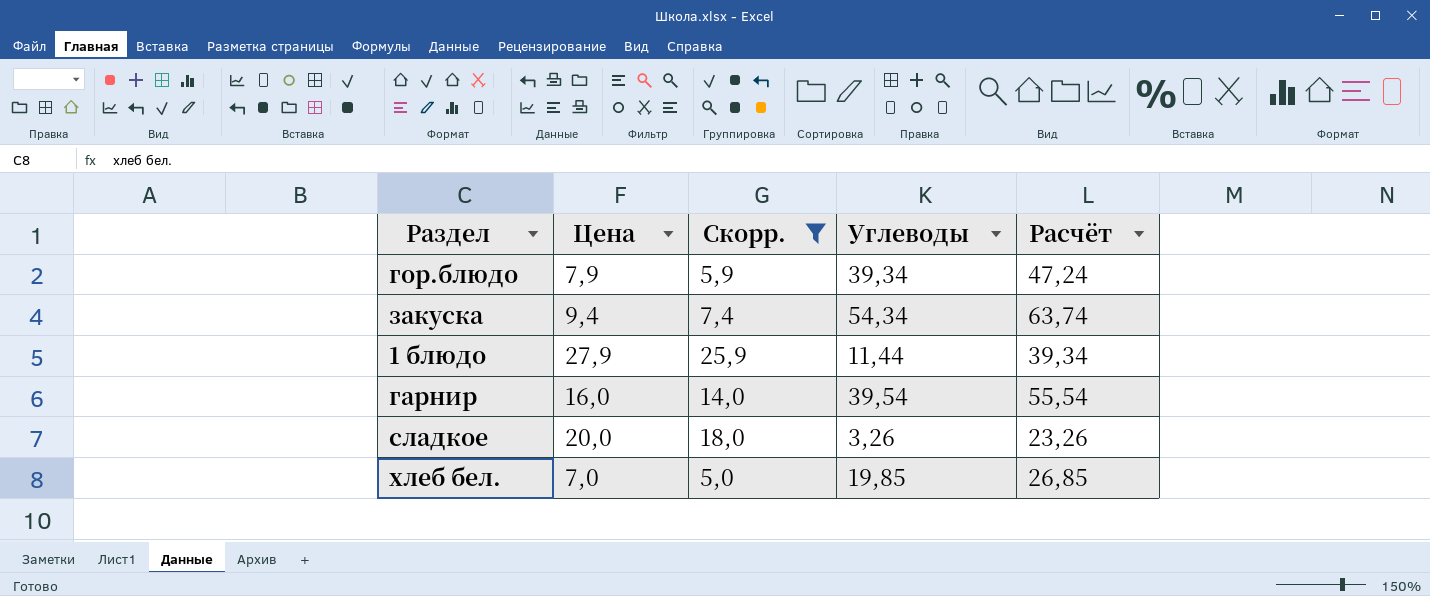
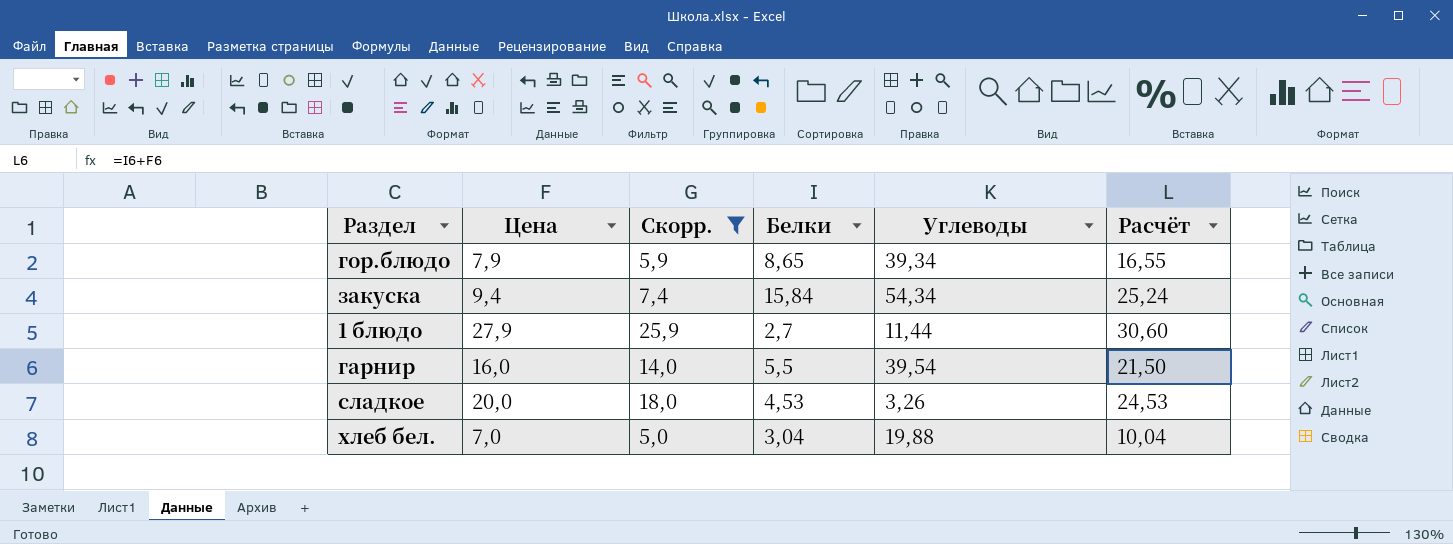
column Белки | position: none -> 4
column Расчёт | formula: [Цена] + [Углеводы] -> [Цена] + [Белки]
хлеб бел. | Углеводы: 19,85 -> 19,88

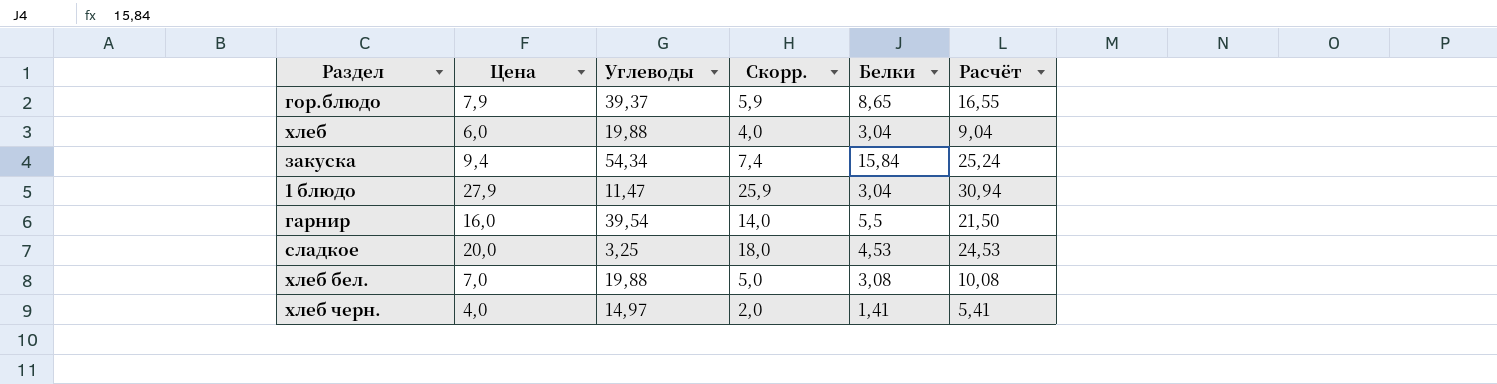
filter: Скорр. >= 5,0 -> none
column Углеводы | position: 5 -> 3
гор.блюдо | Углеводы: 39,34 -> 39,37
1 блюдо | Углеводы: 11,44 -> 11,47
1 блюдо | Белки: 2,7 -> 3,04
1 блюдо | Расчёт: 30,60 -> 30,94
сладкое | Углеводы: 3,26 -> 3,25
хлеб бел. | Белки: 3,04 -> 3,08
хлеб бел. | Расчёт: 10,04 -> 10,08

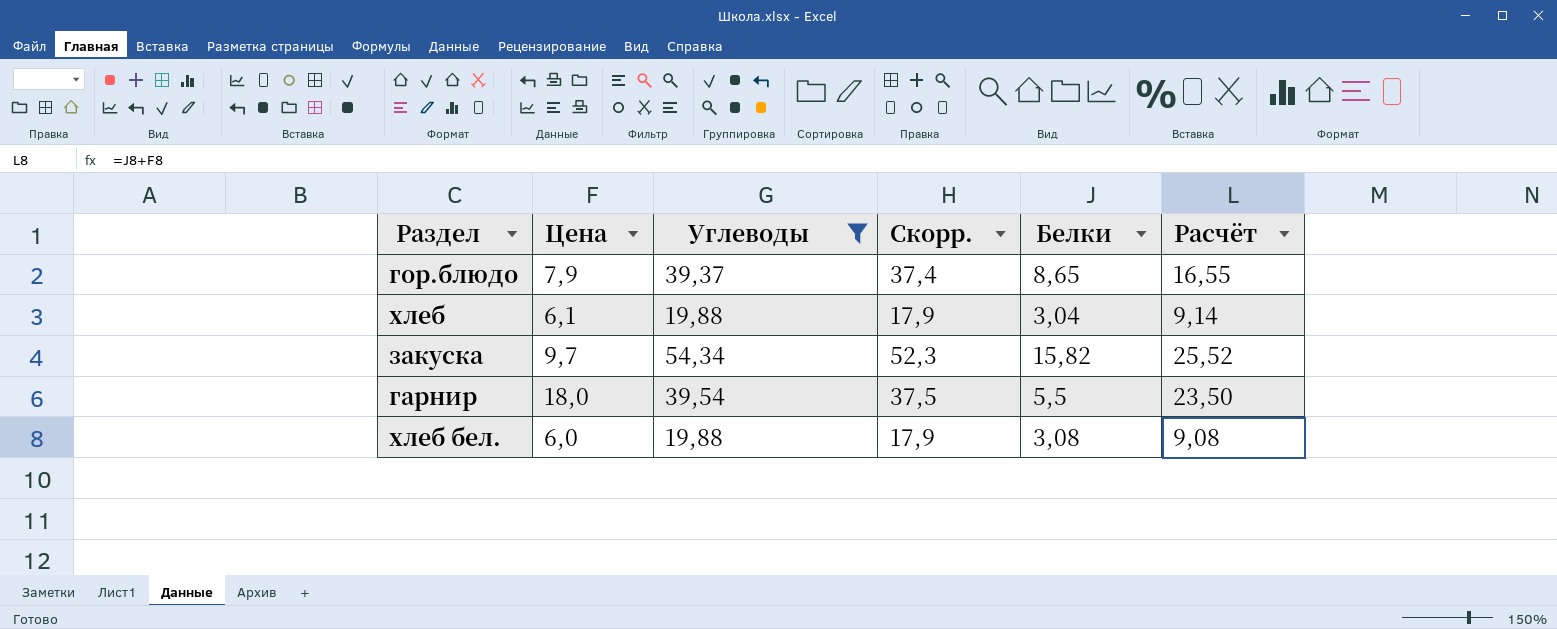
filter: none -> Углеводы >= 19,88
column Скорр. | formula: [Цена] - 2 -> [Углеводы] - 2
хлеб | Цена: 6,0 -> 6,1
хлеб | Расчёт: 9,04 -> 9,14
закуска | Цена: 9,4 -> 9,7
закуска | Белки: 15,84 -> 15,82
закуска | Расчёт: 25,24 -> 25,52
гарнир | Цена: 16,0 -> 18,0
гарнир | Расчёт: 21,50 -> 23,50
хлеб бел. | Цена: 7,0 -> 6,0
хлеб бел. | Расчёт: 10,08 -> 9,08

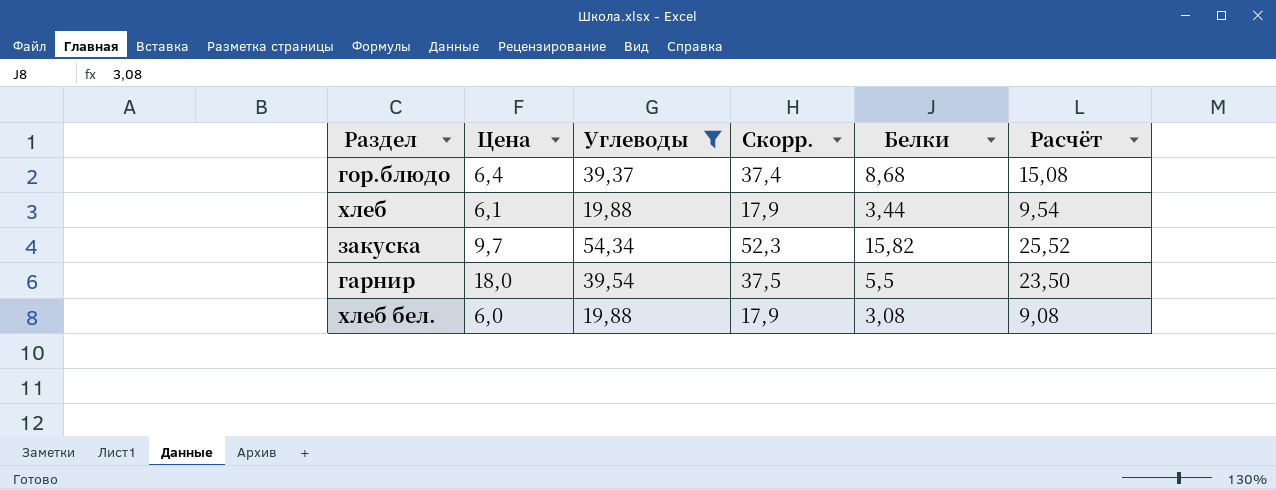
гор.блюдо | Цена: 7,9 -> 6,4
гор.блюдо | Белки: 8,65 -> 8,68
гор.блюдо | Расчёт: 16,55 -> 15,08
хлеб | Белки: 3,04 -> 3,44
хлеб | Расчёт: 9,14 -> 9,54

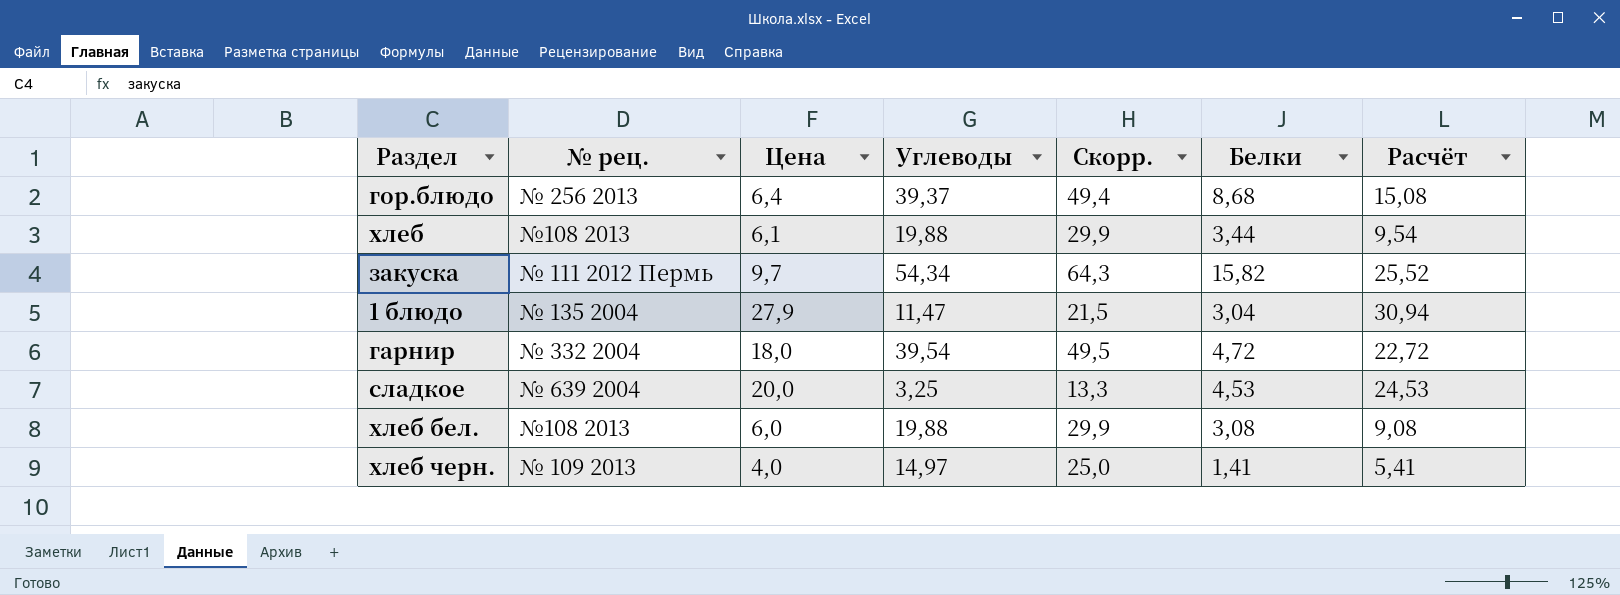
filter: Углеводы >= 19,88 -> none
column № рец. | position: none -> 2
column Скорр. | formula: [Углеводы] - 2 -> [Углеводы] + 10
гарнир | Белки: 5,5 -> 4,72
гарнир | Расчёт: 23,50 -> 22,72

